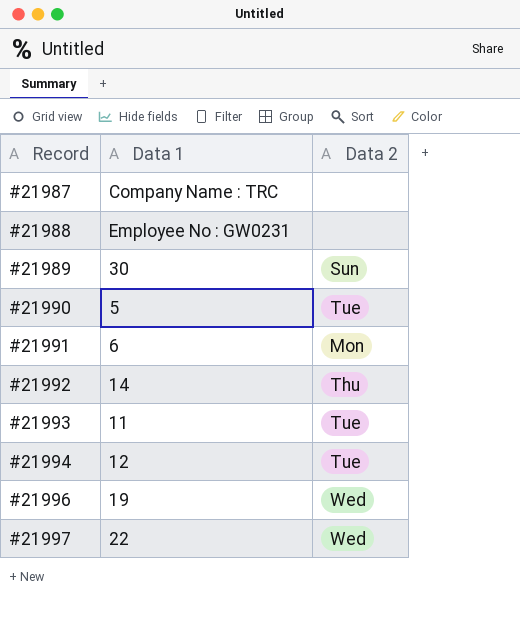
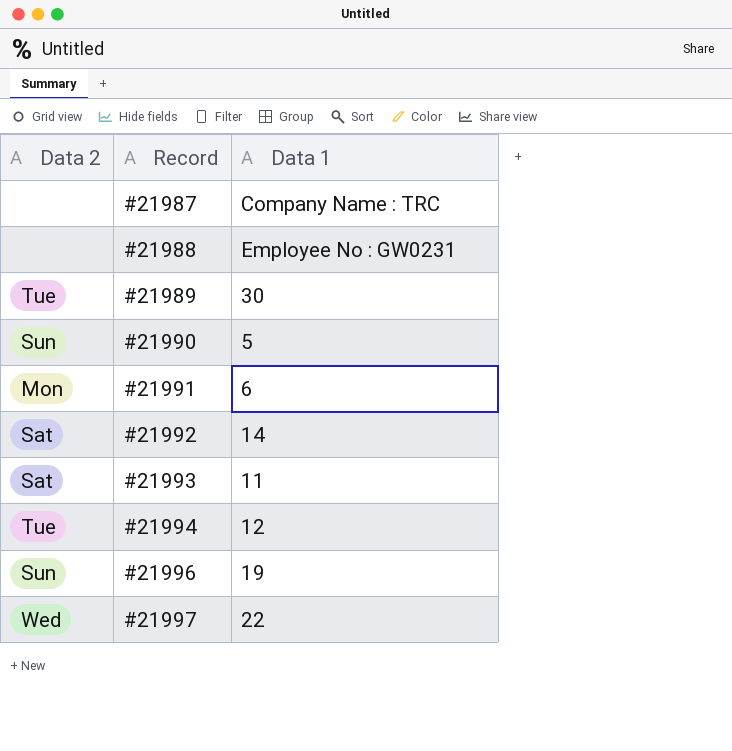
column Data 2 | position: 3 -> 1
#21989 | Data 2: Sun -> Tue
#21990 | Data 2: Tue -> Sun
#21992 | Data 2: Thu -> Sat
#21993 | Data 2: Tue -> Sat
#21996 | Data 2: Wed -> Sun

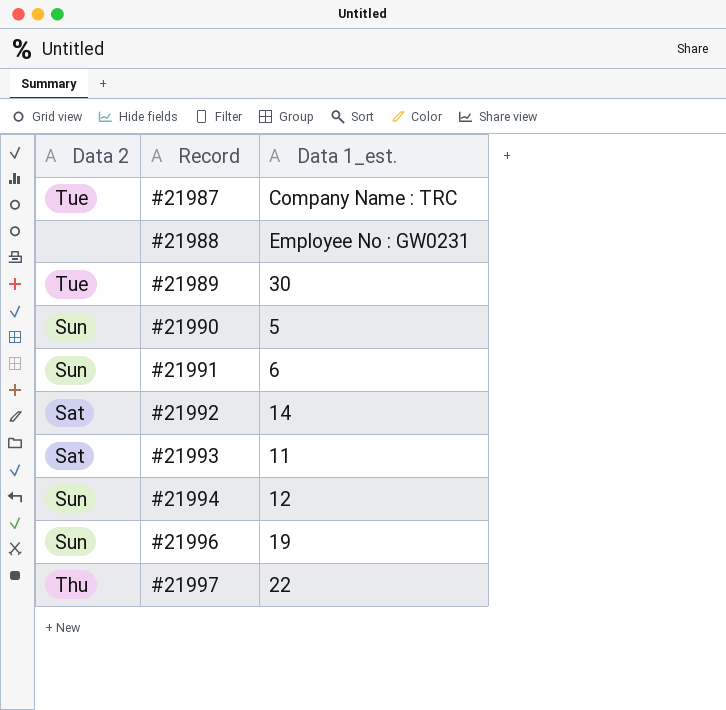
column name: Data 1 -> Data 1_est.
#21987 | Data 2: none -> Tue
#21991 | Data 2: Mon -> Sun
#21994 | Data 2: Tue -> Sun
#21997 | Data 2: Wed -> Thu

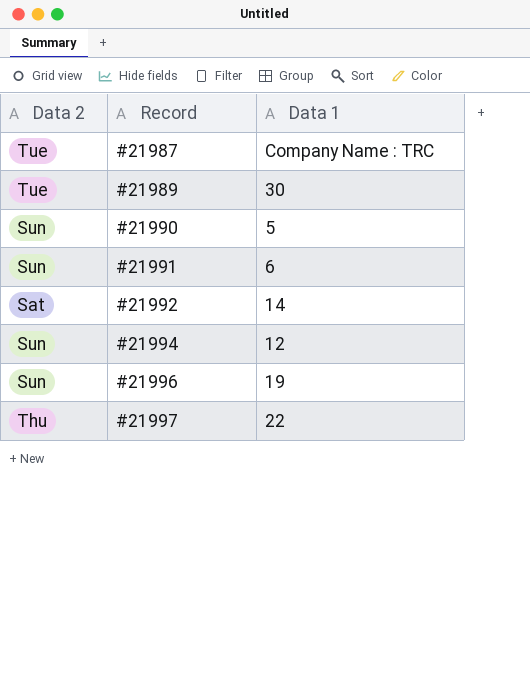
column name: Data 1_est. -> Data 1
row #21988: none | Employee No : GW0231 -> none
row #21993: Sat | 11 -> none

